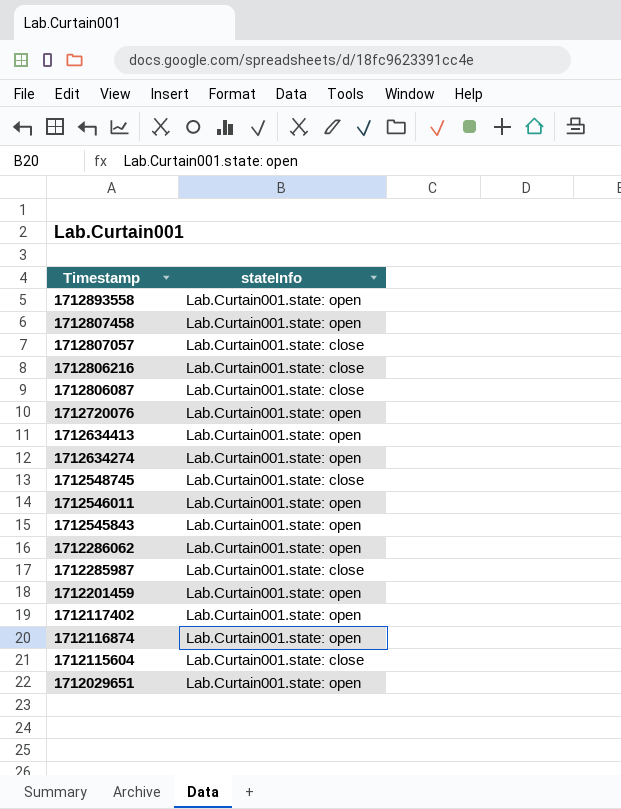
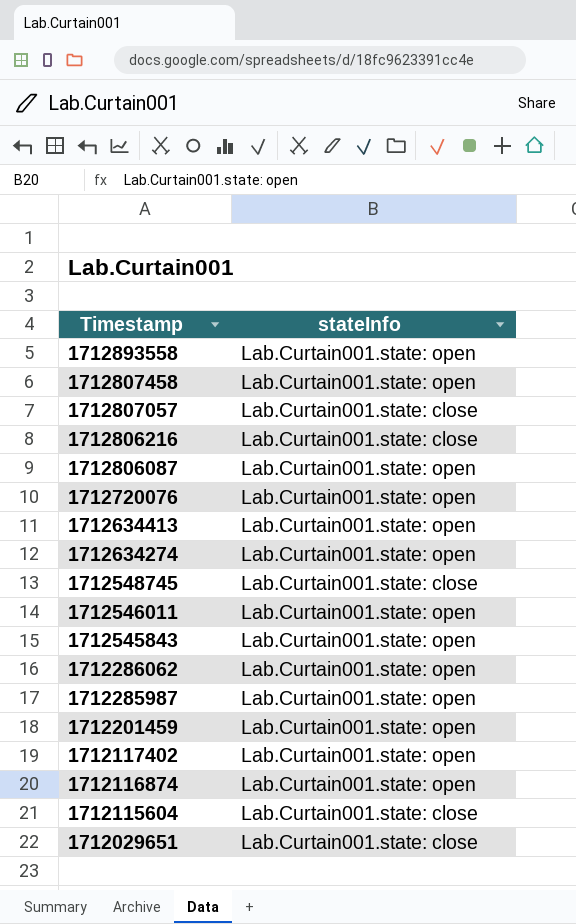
1712806087 | stateInfo: Lab.Curtain001.state: close -> Lab.Curtain001.state: open
1712285987 | stateInfo: Lab.Curtain001.state: close -> Lab.Curtain001.state: open
1712029651 | stateInfo: Lab.Curtain001.state: open -> Lab.Curtain001.state: close

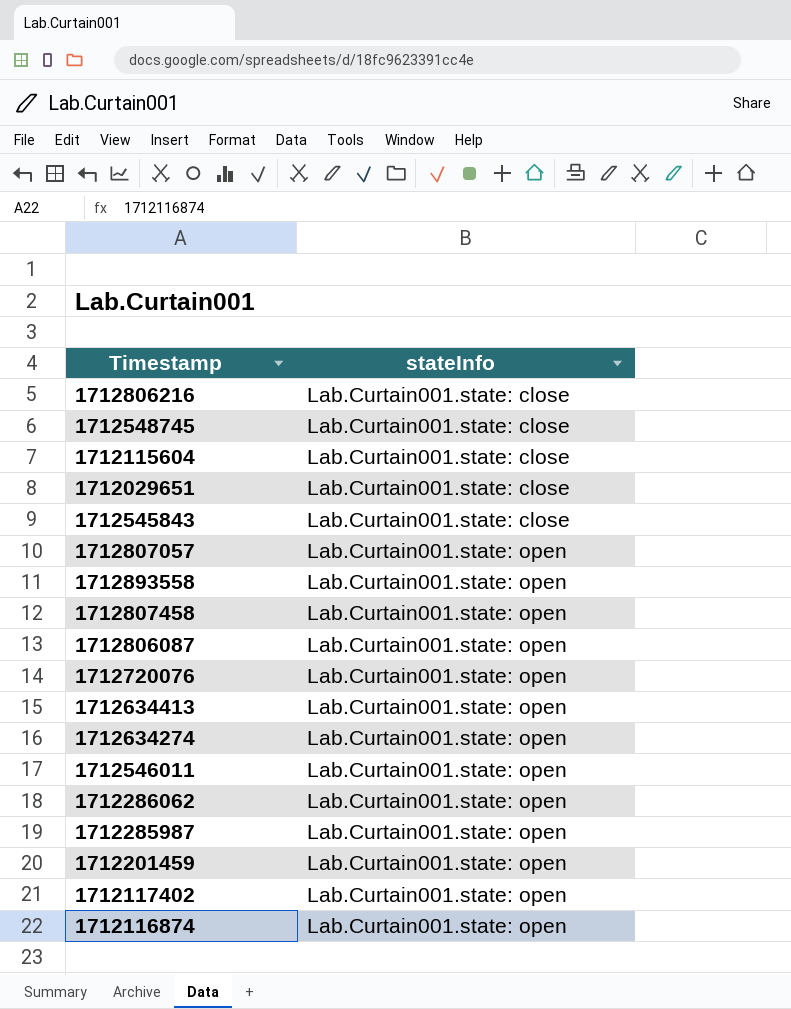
row order: Timestamp descending -> stateInfo ascending
1712545843 | stateInfo: Lab.Curtain001.state: open -> Lab.Curtain001.state: close
1712807057 | stateInfo: Lab.Curtain001.state: close -> Lab.Curtain001.state: open

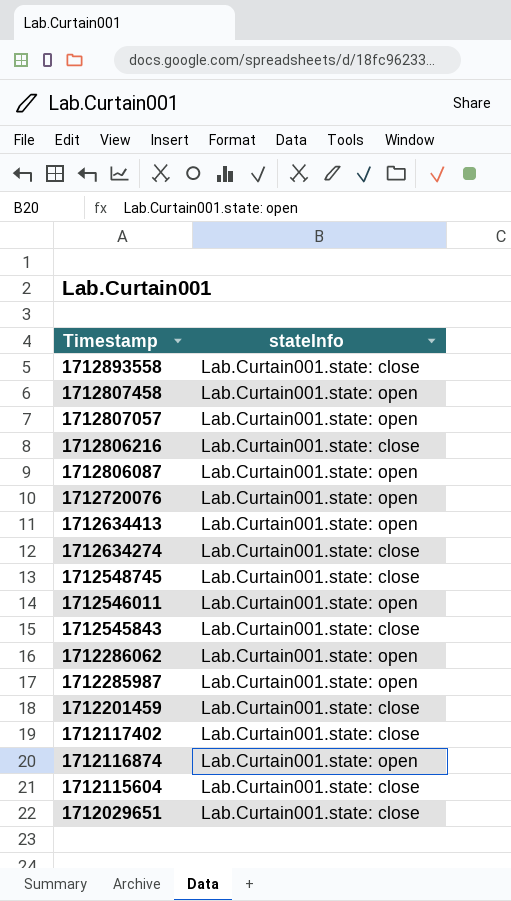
row order: stateInfo ascending -> Timestamp descending
1712893558 | stateInfo: Lab.Curtain001.state: open -> Lab.Curtain001.state: close
1712634274 | stateInfo: Lab.Curtain001.state: open -> Lab.Curtain001.state: close
1712201459 | stateInfo: Lab.Curtain001.state: open -> Lab.Curtain001.state: close
1712117402 | stateInfo: Lab.Curtain001.state: open -> Lab.Curtain001.state: close

